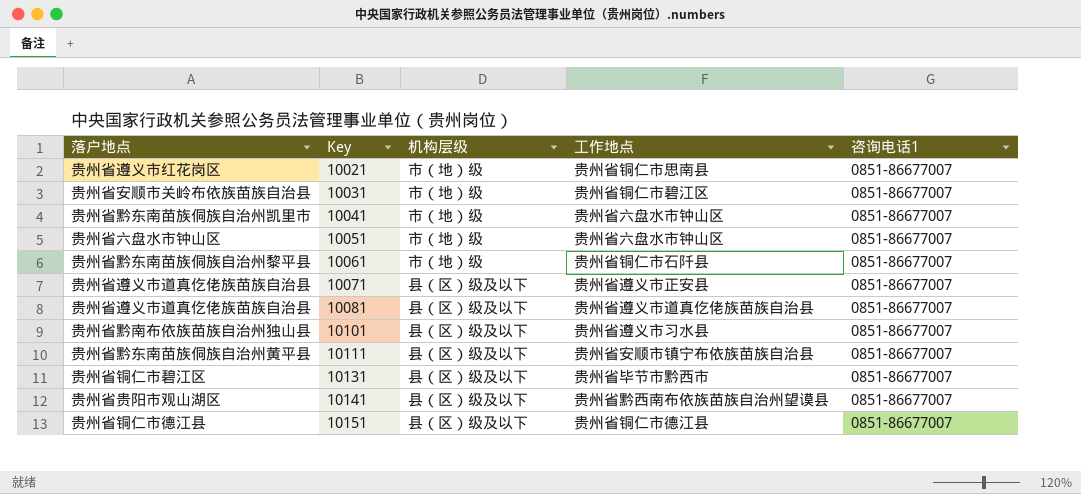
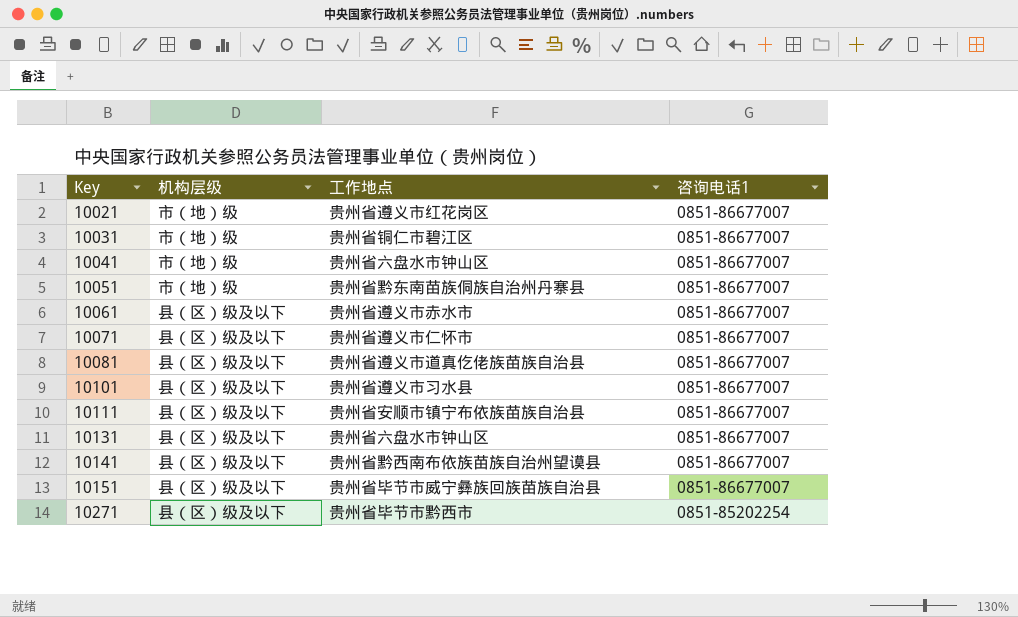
column 落户地点 | position: 1 -> none
10021 | 工作地点: 贵州省铜仁市思南县 -> 贵州省遵义市红花岗区
10051 | 工作地点: 贵州省六盘水市钟山区 -> 贵州省黔东南苗族侗族自治州丹寨县
10061 | 机构层级: 市（地）级 -> 县（区）级及以下
10061 | 工作地点: 贵州省铜仁市石阡县 -> 贵州省遵义市赤水市
10071 | 工作地点: 贵州省遵义市正安县 -> 贵州省遵义市仁怀市
10131 | 工作地点: 贵州省毕节市黔西市 -> 贵州省六盘水市钟山区
10151 | 工作地点: 贵州省铜仁市德江县 -> 贵州省毕节市威宁彝族回族苗族自治县
row 10271: none -> 县（区）级及以下 | 贵州省毕节市黔西市 | 0851-85202254

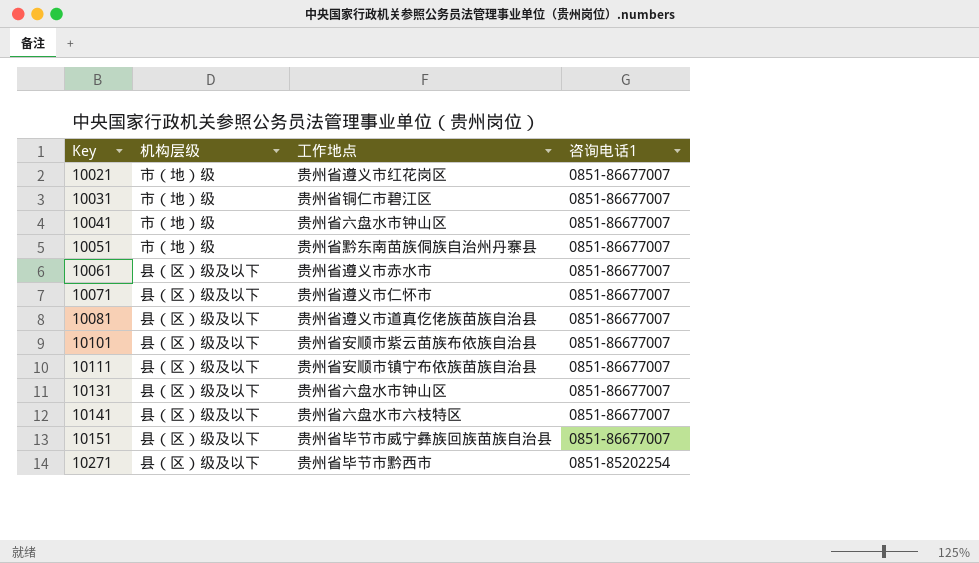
10101 | 工作地点: 贵州省遵义市习水县 -> 贵州省安顺市紫云苗族布依族自治县
10141 | 工作地点: 贵州省黔西南布依族苗族自治州望谟县 -> 贵州省六盘水市六枝特区

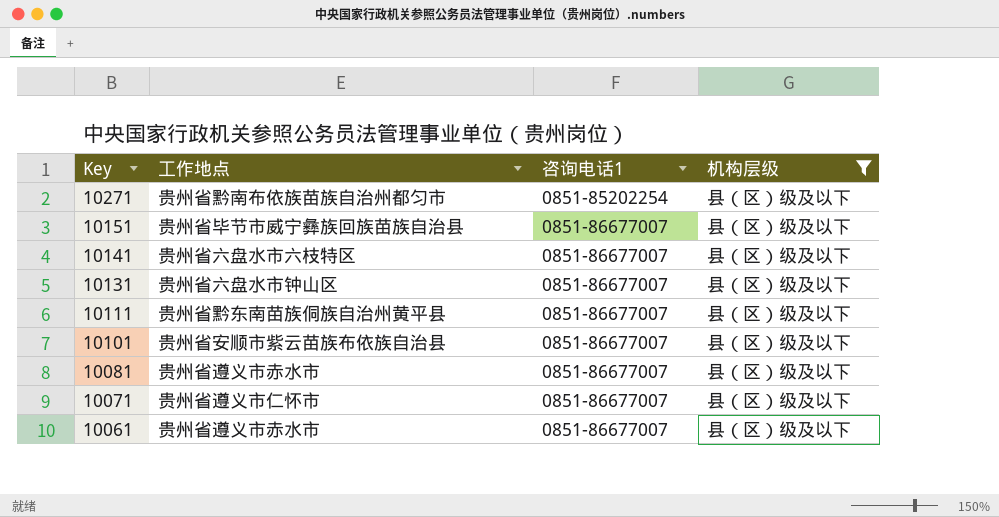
filter: none -> 机构层级 = 县（区）级及以下
row order: Key ascending -> Key descending
column 机构层级 | position: 2 -> 4
10271 | 工作地点: 贵州省毕节市黔西市 -> 贵州省黔南布依族苗族自治州都匀市
10111 | 工作地点: 贵州省安顺市镇宁布依族苗族自治县 -> 贵州省黔东南苗族侗族自治州黄平县
10081 | 工作地点: 贵州省遵义市道真仡佬族苗族自治县 -> 贵州省遵义市赤水市

